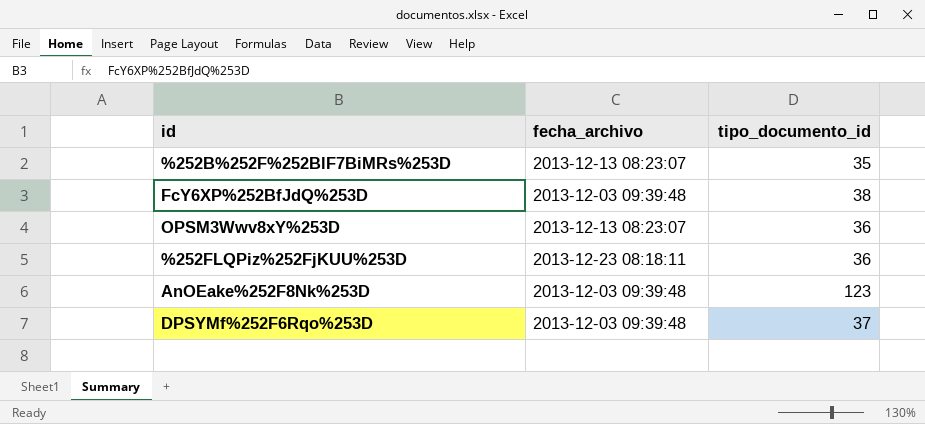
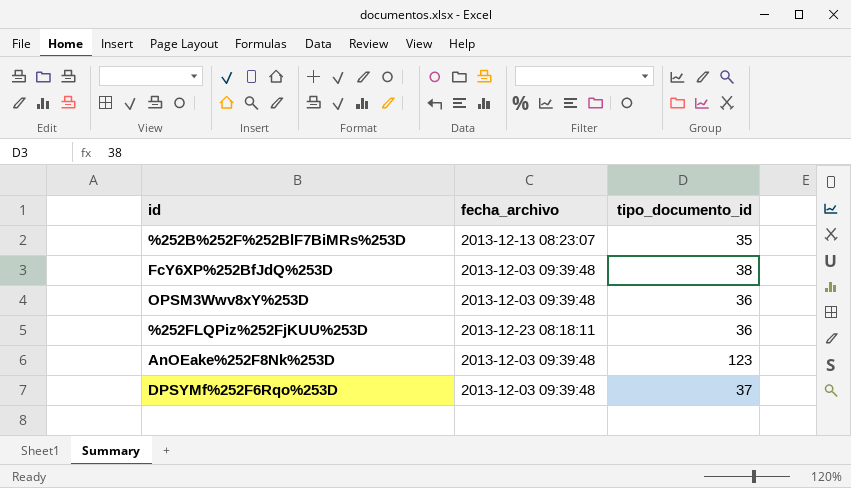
OPSM3Wwv8xY%253D | fecha_archivo: 2013-12-13 08:23:07 -> 2013-12-03 09:39:48

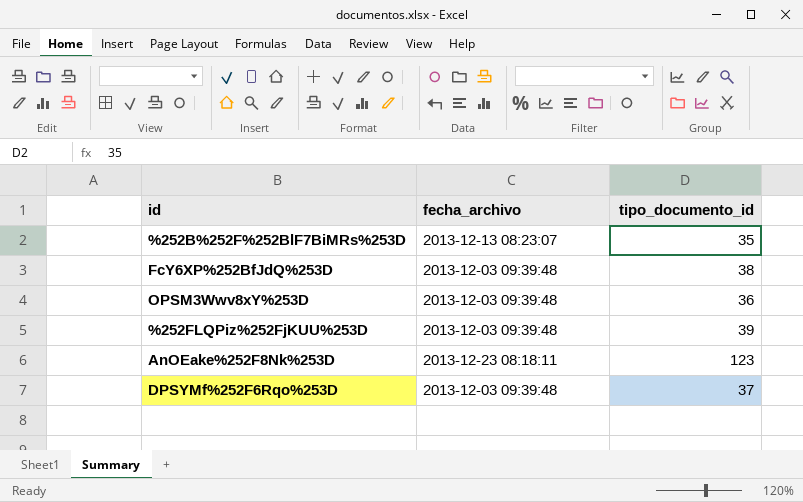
%252FLQPiz%252FjKUU%253D | fecha_archivo: 2013-12-23 08:18:11 -> 2013-12-03 09:39:48
%252FLQPiz%252FjKUU%253D | tipo_documento_id: 36 -> 39
AnOEake%252F8Nk%253D | fecha_archivo: 2013-12-03 09:39:48 -> 2013-12-23 08:18:11

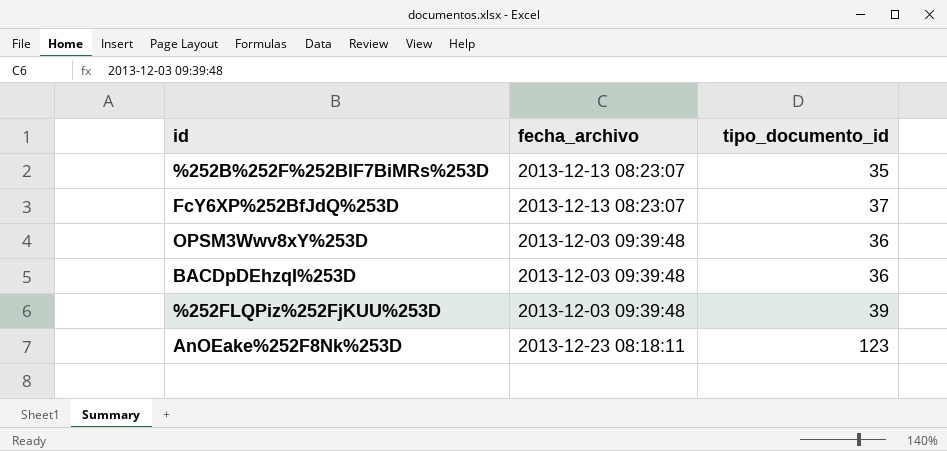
row DPSYMf%252F6Rqo%253D: 2013-12-03 09:39:48 | 37 -> none
FcY6XP%252BfJdQ%253D | fecha_archivo: 2013-12-03 09:39:48 -> 2013-12-13 08:23:07
FcY6XP%252BfJdQ%253D | tipo_documento_id: 38 -> 37
row BACDpDEhzqI%253D: none -> 2013-12-03 09:39:48 | 36

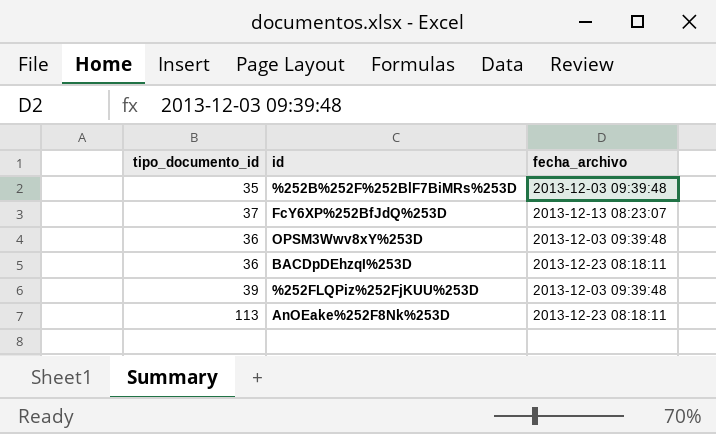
column tipo_documento_id | position: 3 -> 1
%252B%252F%252BlF7BiMRs%253D | fecha_archivo: 2013-12-13 08:23:07 -> 2013-12-03 09:39:48
BACDpDEhzqI%253D | fecha_archivo: 2013-12-03 09:39:48 -> 2013-12-23 08:18:11
AnOEake%252F8Nk%253D | tipo_documento_id: 123 -> 113

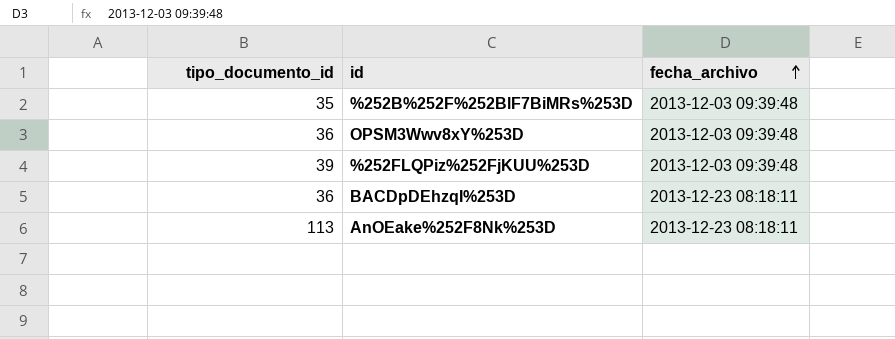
row order: none -> fecha_archivo ascending
row FcY6XP%252BfJdQ%253D: 37 | 2013-12-13 08:23:07 -> none

